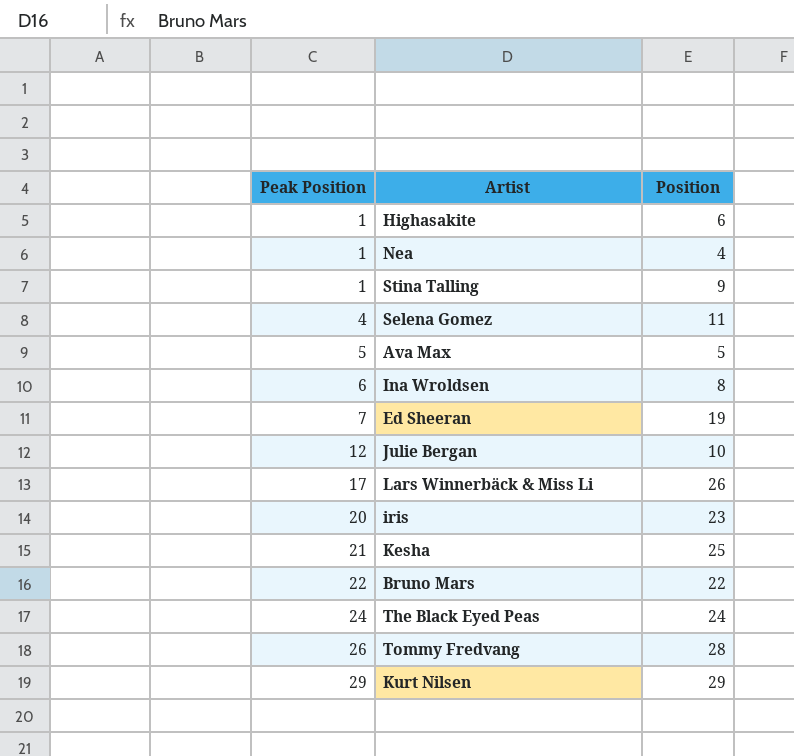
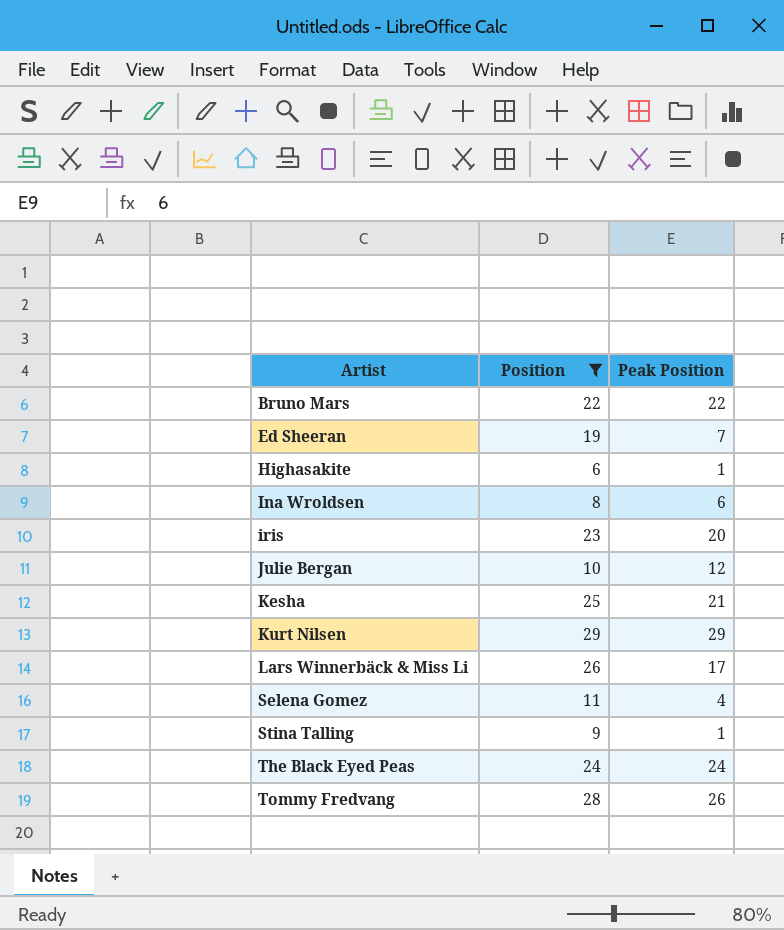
filter: none -> Position >= 6
row order: Peak Position ascending -> Artist ascending
column Peak Position | position: 1 -> 3

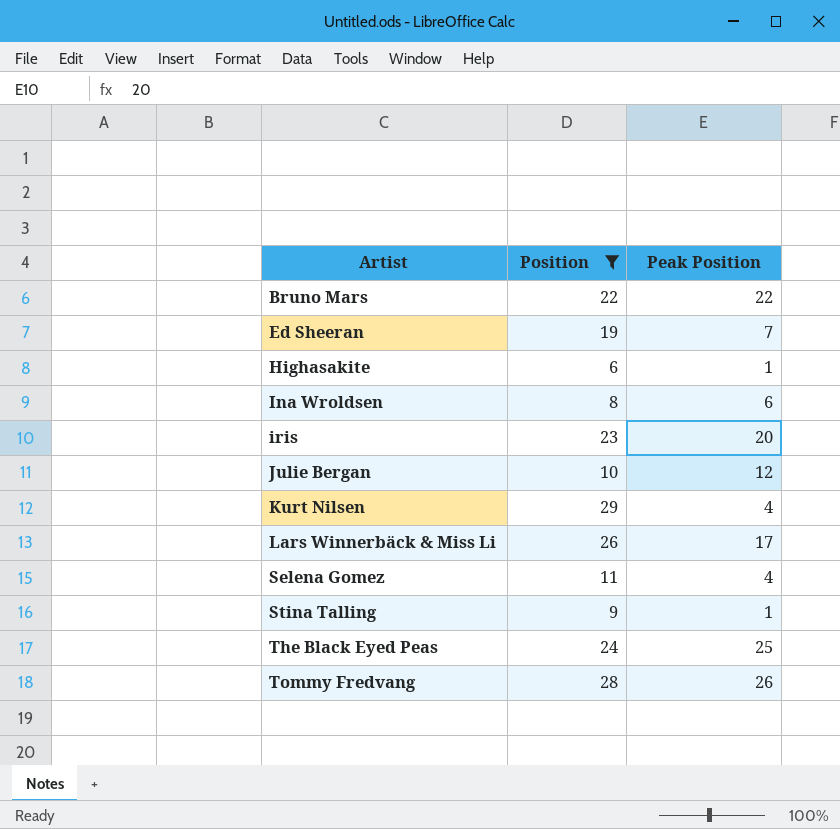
row Kesha: 25 | 21 -> none
Kurt Nilsen | Peak Position: 29 -> 4
The Black Eyed Peas | Peak Position: 24 -> 25

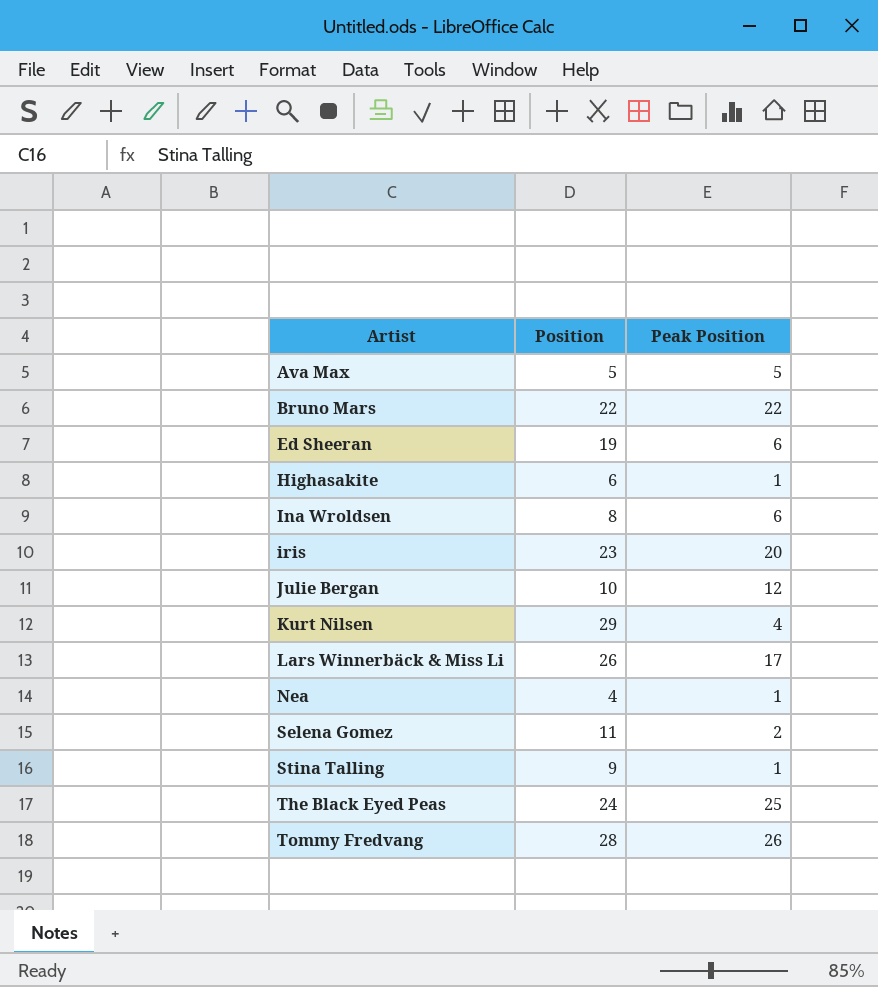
filter: Position >= 6 -> none
Ed Sheeran | Peak Position: 7 -> 6
Selena Gomez | Peak Position: 4 -> 2

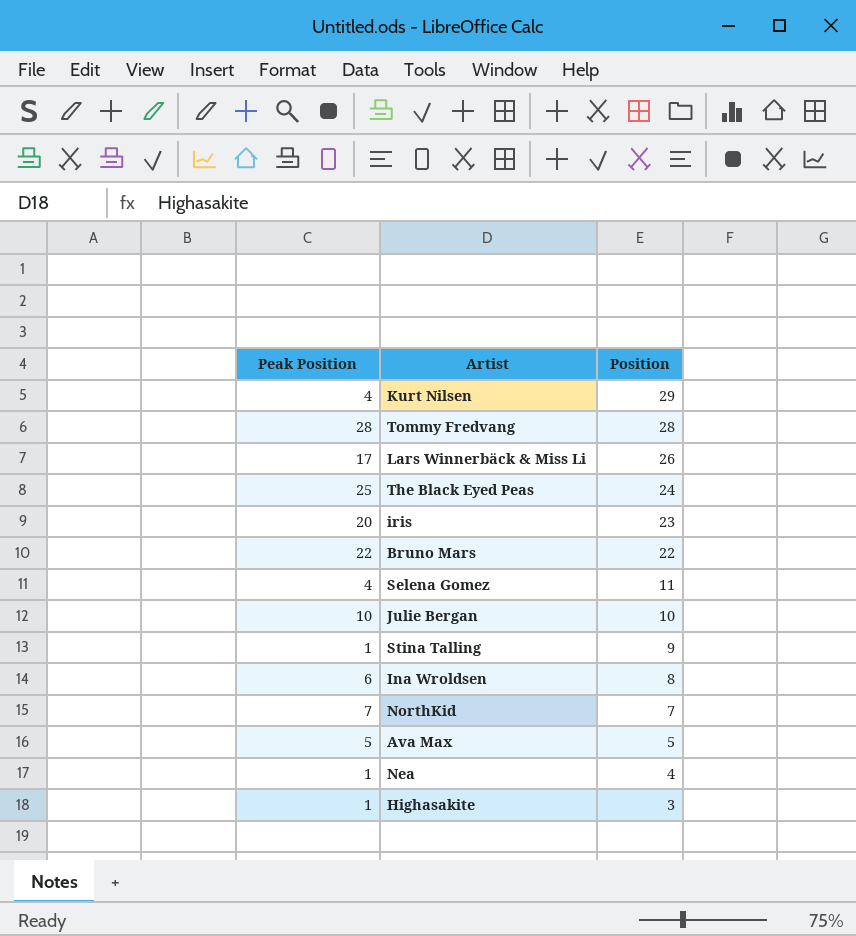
row order: Artist ascending -> Position descending
column Peak Position | position: 3 -> 1
row Ed Sheeran: 19 | 6 -> none
Tommy Fredvang | Peak Position: 26 -> 28
Selena Gomez | Peak Position: 2 -> 4
Julie Bergan | Peak Position: 12 -> 10
row NorthKid: none -> 7 | 7
Highasakite | Position: 6 -> 3

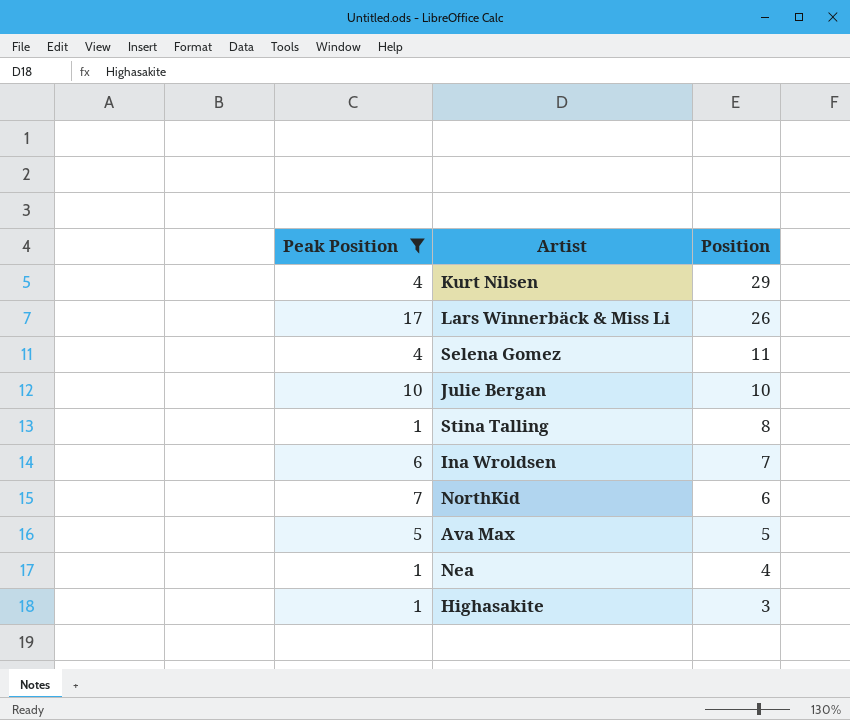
filter: none -> Peak Position <= 17
Stina Talling | Position: 9 -> 8
Ina Wroldsen | Position: 8 -> 7
NorthKid | Position: 7 -> 6

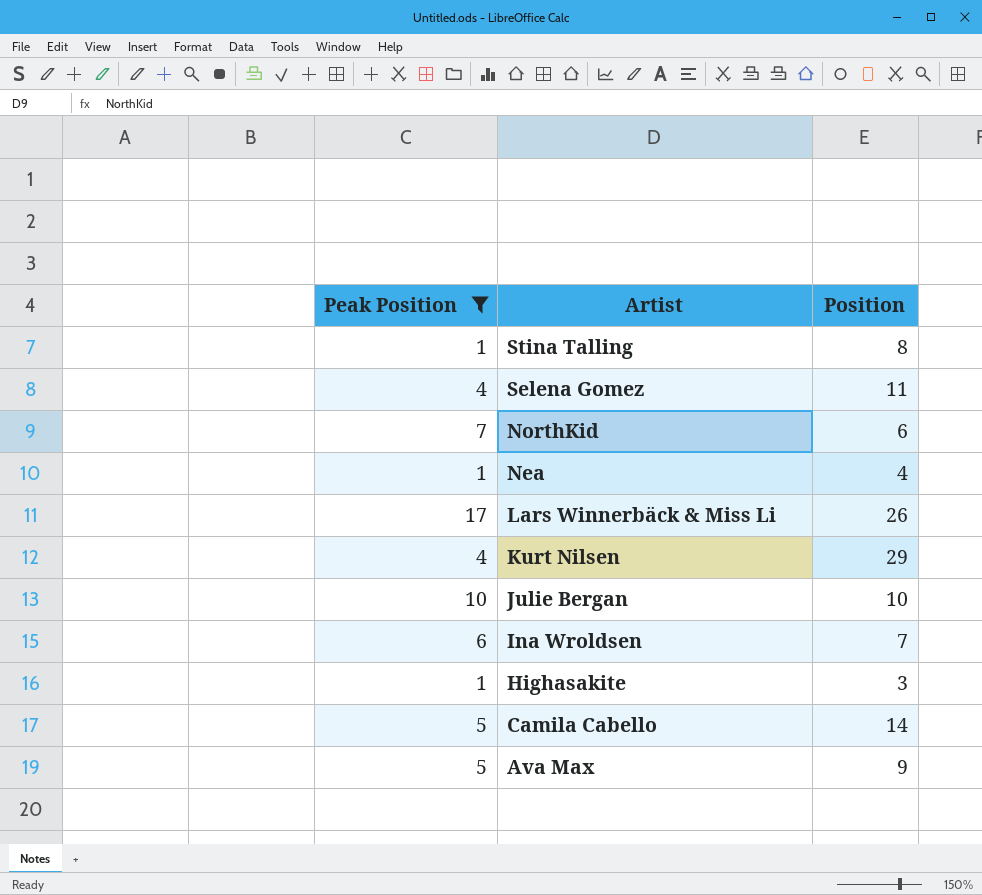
row order: Position descending -> Artist descending
row Camila Cabello: none -> 5 | 14
Ava Max | Position: 5 -> 9

